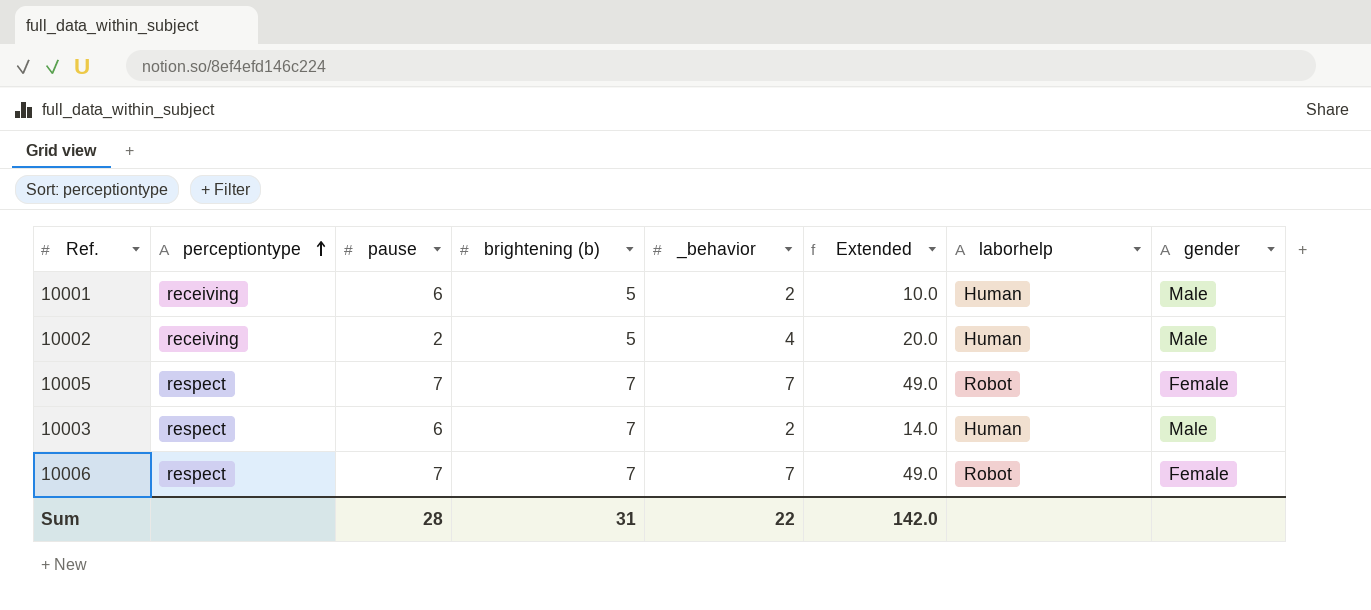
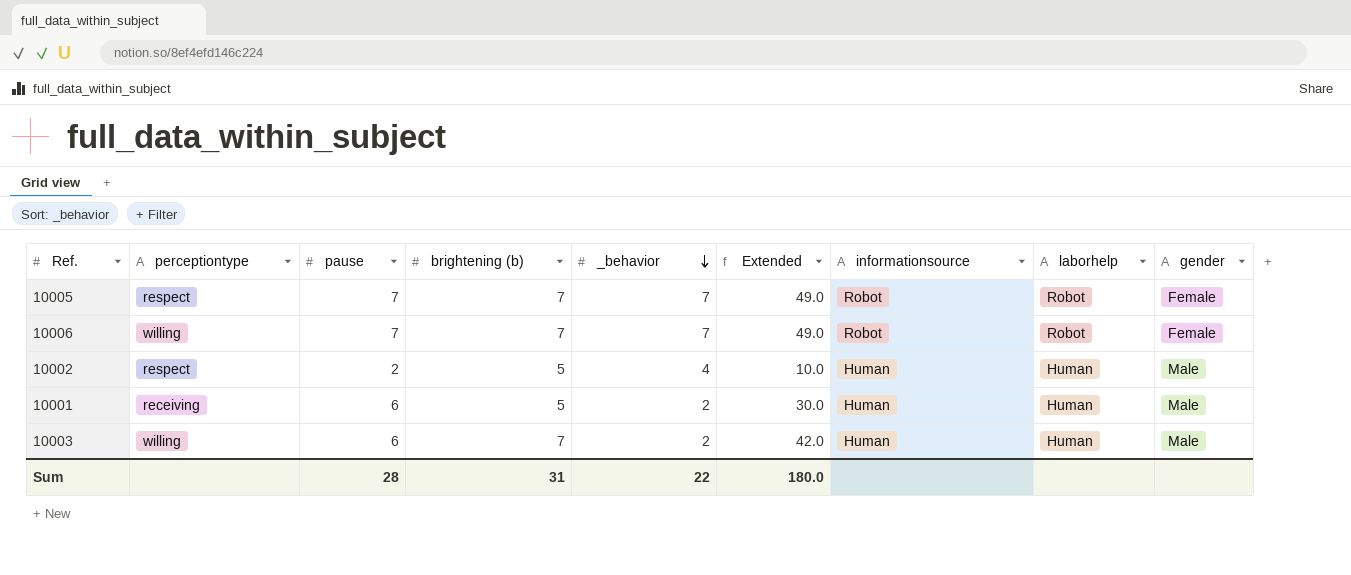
row order: perceptiontype ascending -> _behavior descending
column Extended | formula: [brightening (b)] * [_behavior] -> [pause] * [brightening (b)]
column informationsource | position: none -> 7
10006 | perceptiontype: respect -> willing
10002 | perceptiontype: receiving -> respect
10003 | perceptiontype: respect -> willing
Sum | Extended: 142.0 -> 180.0

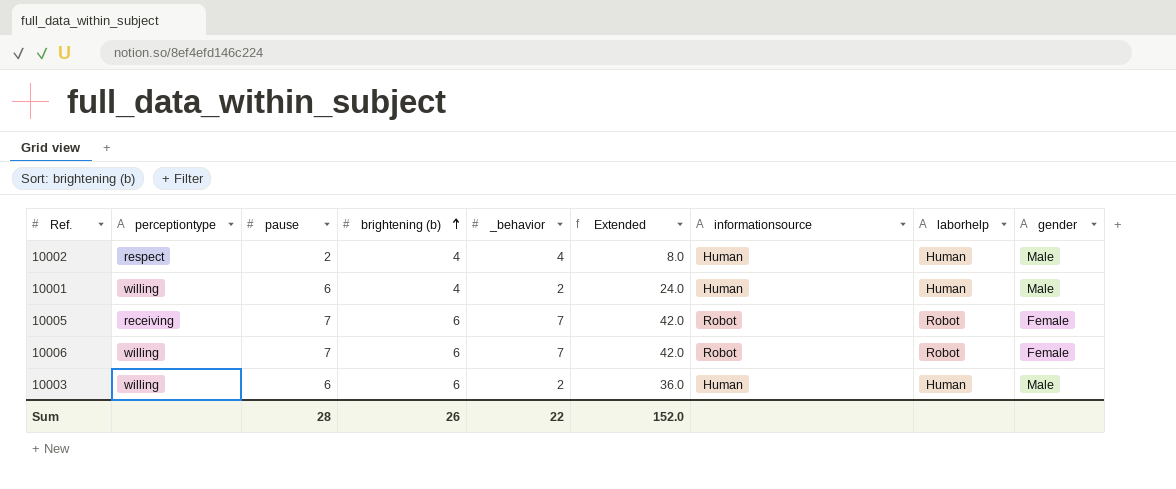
row order: _behavior descending -> brightening (b) ascending
10002 | brightening (b): 5 -> 4
10002 | Extended: 10.0 -> 8.0
10001 | perceptiontype: receiving -> willing
10001 | brightening (b): 5 -> 4
10001 | Extended: 30.0 -> 24.0
10005 | perceptiontype: respect -> receiving
10005 | brightening (b): 7 -> 6
10005 | Extended: 49.0 -> 42.0
10006 | brightening (b): 7 -> 6
10006 | Extended: 49.0 -> 42.0
10003 | brightening (b): 7 -> 6
10003 | Extended: 42.0 -> 36.0
Sum | brightening (b): 31 -> 26
Sum | Extended: 180.0 -> 152.0

